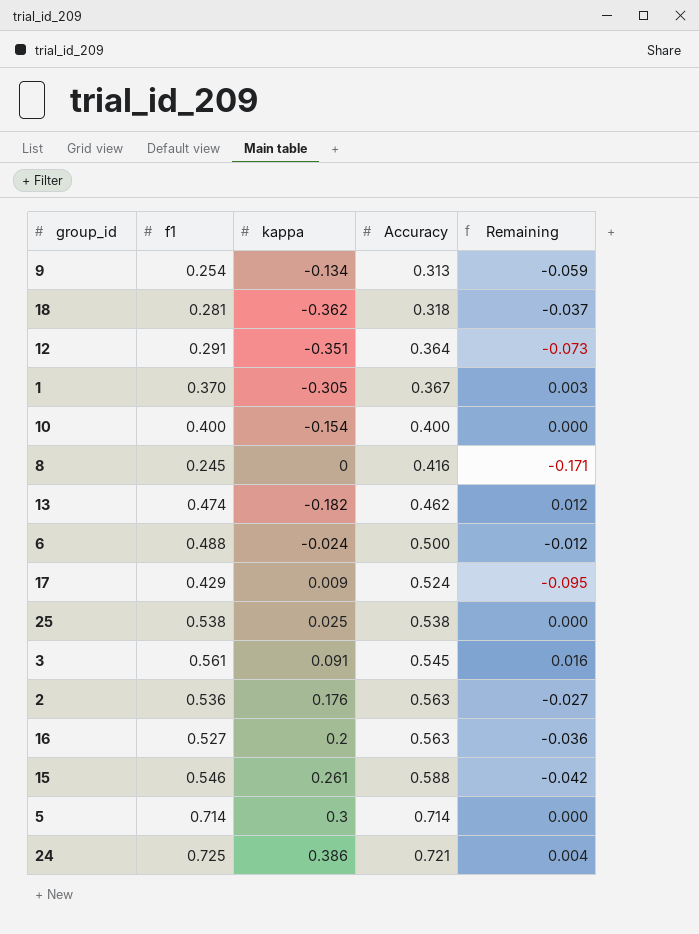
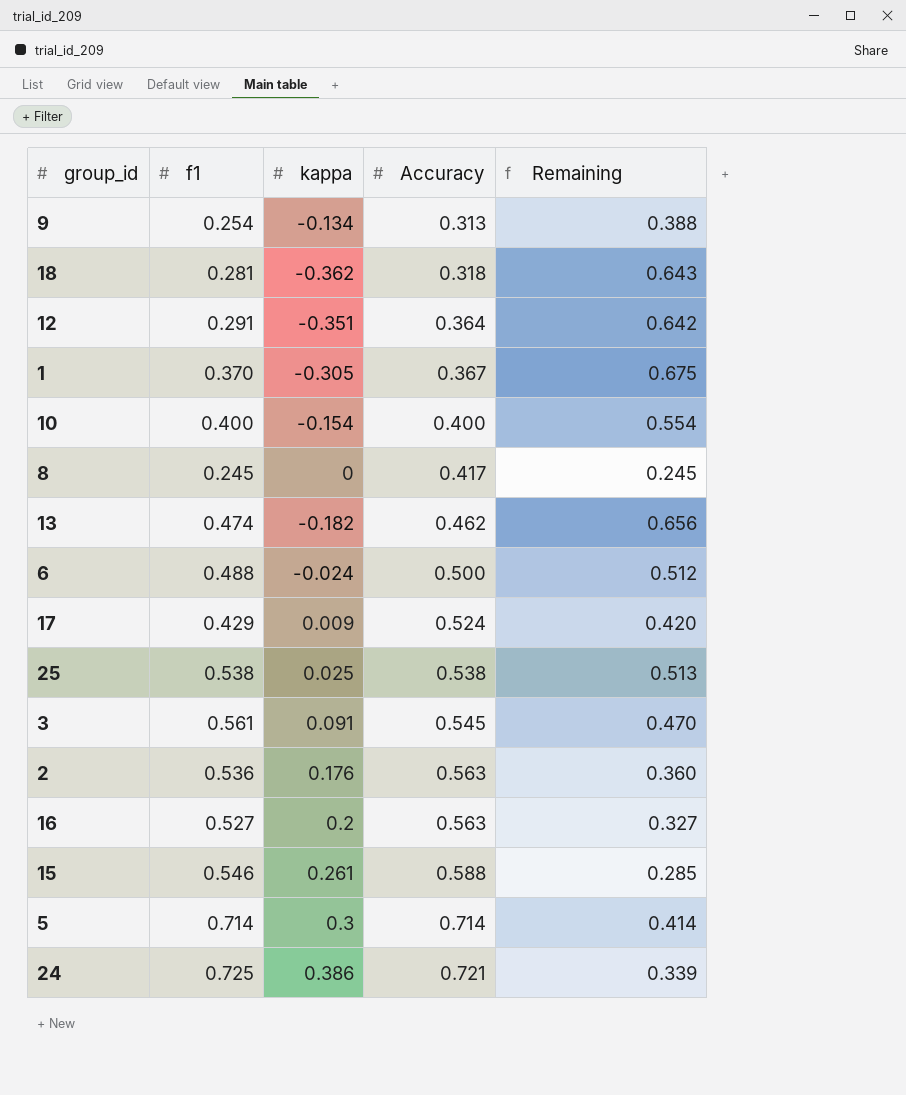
column Remaining | formula: [f1] - [Accuracy] -> [f1] - [kappa]
8 | Accuracy: 0.416 -> 0.417

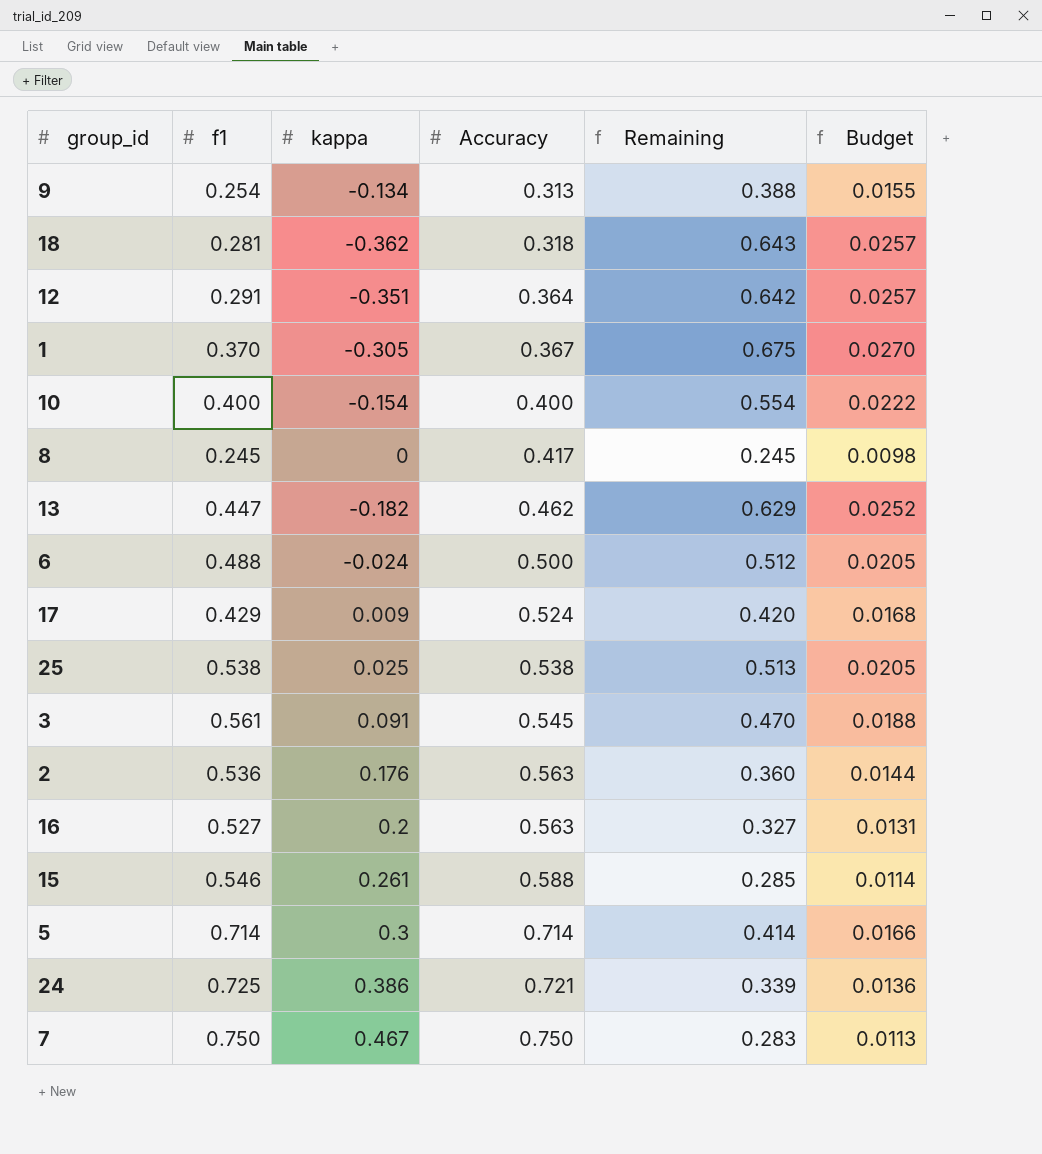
column Budget | formula: none -> [Remaining] * 0.04
13 | f1: 0.474 -> 0.447
13 | Remaining: 0.656 -> 0.629
row 7: none -> 0.750 | 0.467 | 0.750 | 0.283 | 0.0113

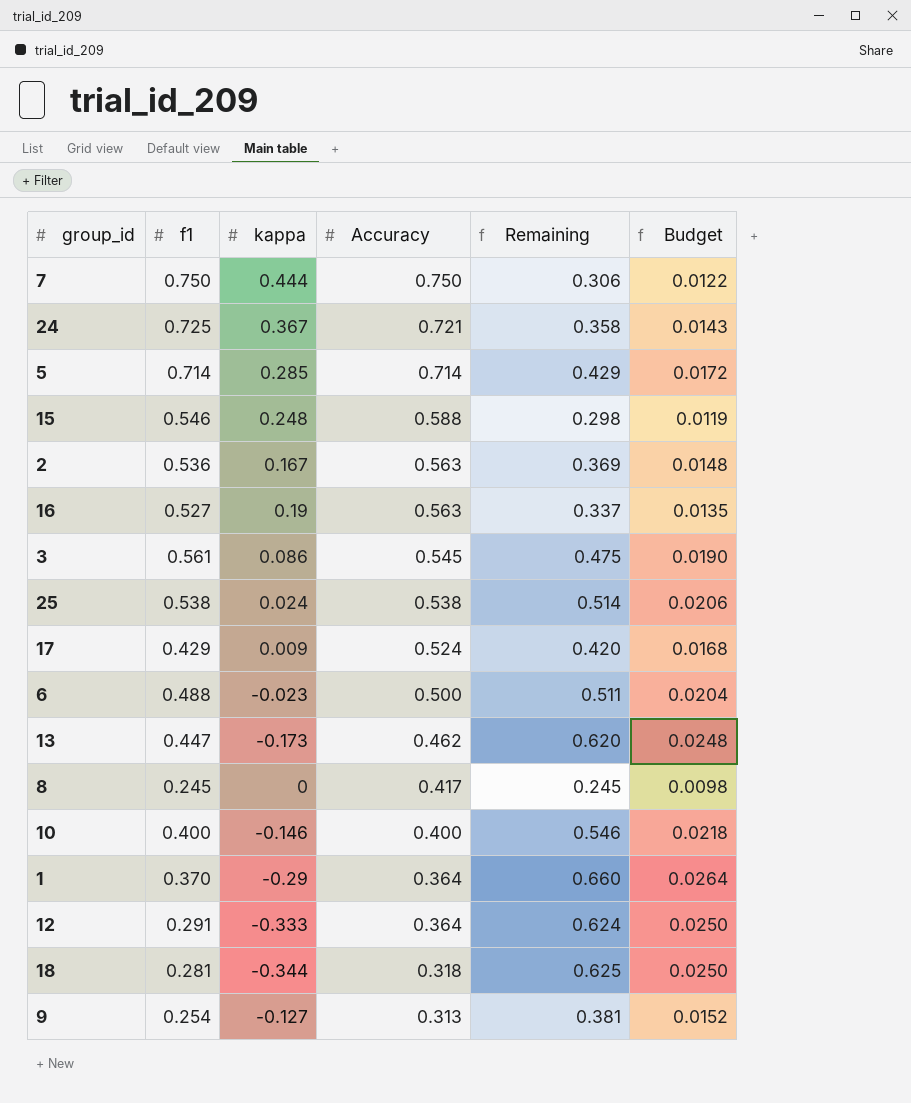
row order: Accuracy ascending -> Accuracy descending
7 | kappa: 0.467 -> 0.444
7 | Remaining: 0.283 -> 0.306
7 | Budget: 0.0113 -> 0.0122
24 | kappa: 0.386 -> 0.367
24 | Remaining: 0.339 -> 0.358
24 | Budget: 0.0136 -> 0.0143
5 | kappa: 0.3 -> 0.285
5 | Remaining: 0.414 -> 0.429
5 | Budget: 0.0166 -> 0.0172
15 | kappa: 0.261 -> 0.248
15 | Remaining: 0.285 -> 0.298
15 | Budget: 0.0114 -> 0.0119
2 | kappa: 0.176 -> 0.167
2 | Remaining: 0.360 -> 0.369
2 | Budget: 0.0144 -> 0.0148
16 | kappa: 0.2 -> 0.19
16 | Remaining: 0.327 -> 0.337
16 | Budget: 0.0131 -> 0.0135
3 | kappa: 0.091 -> 0.086
3 | Remaining: 0.470 -> 0.475
3 | Budget: 0.0188 -> 0.0190
25 | kappa: 0.025 -> 0.024
25 | Remaining: 0.513 -> 0.514
25 | Budget: 0.0205 -> 0.0206
6 | kappa: -0.024 -> -0.023
6 | Remaining: 0.512 -> 0.511
6 | Budget: 0.0205 -> 0.0204
13 | kappa: -0.182 -> -0.173
13 | Remaining: 0.629 -> 0.620
13 | Budget: 0.0252 -> 0.0248
10 | kappa: -0.154 -> -0.146
10 | Remaining: 0.554 -> 0.546
10 | Budget: 0.0222 -> 0.0218
1 | kappa: -0.305 -> -0.29
1 | Accuracy: 0.367 -> 0.364
1 | Remaining: 0.675 -> 0.660
1 | Budget: 0.0270 -> 0.0264
12 | kappa: -0.351 -> -0.333
12 | Remaining: 0.642 -> 0.624
12 | Budget: 0.0257 -> 0.0250
18 | kappa: -0.362 -> -0.344
18 | Remaining: 0.643 -> 0.625
18 | Budget: 0.0257 -> 0.0250
9 | kappa: -0.134 -> -0.127
9 | Remaining: 0.388 -> 0.381
9 | Budget: 0.0155 -> 0.0152

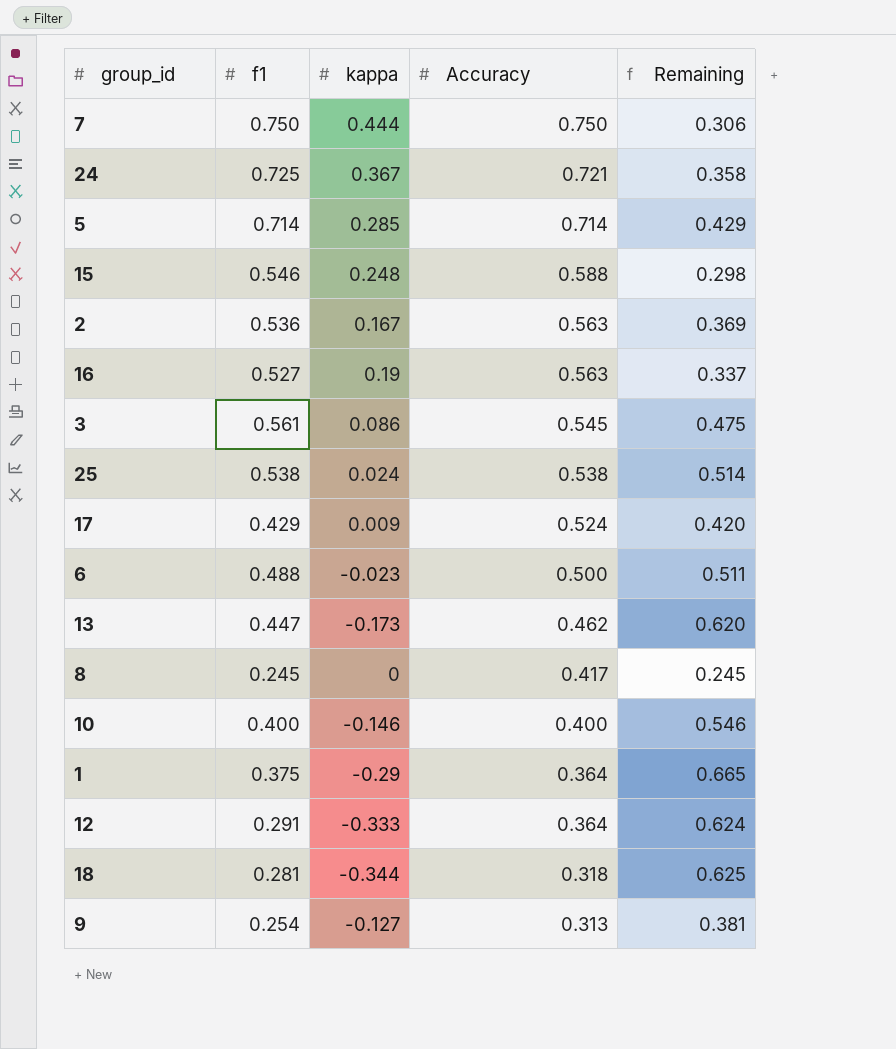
column Budget | formula: [Remaining] * 0.04 -> none
1 | f1: 0.370 -> 0.375
1 | Remaining: 0.660 -> 0.665

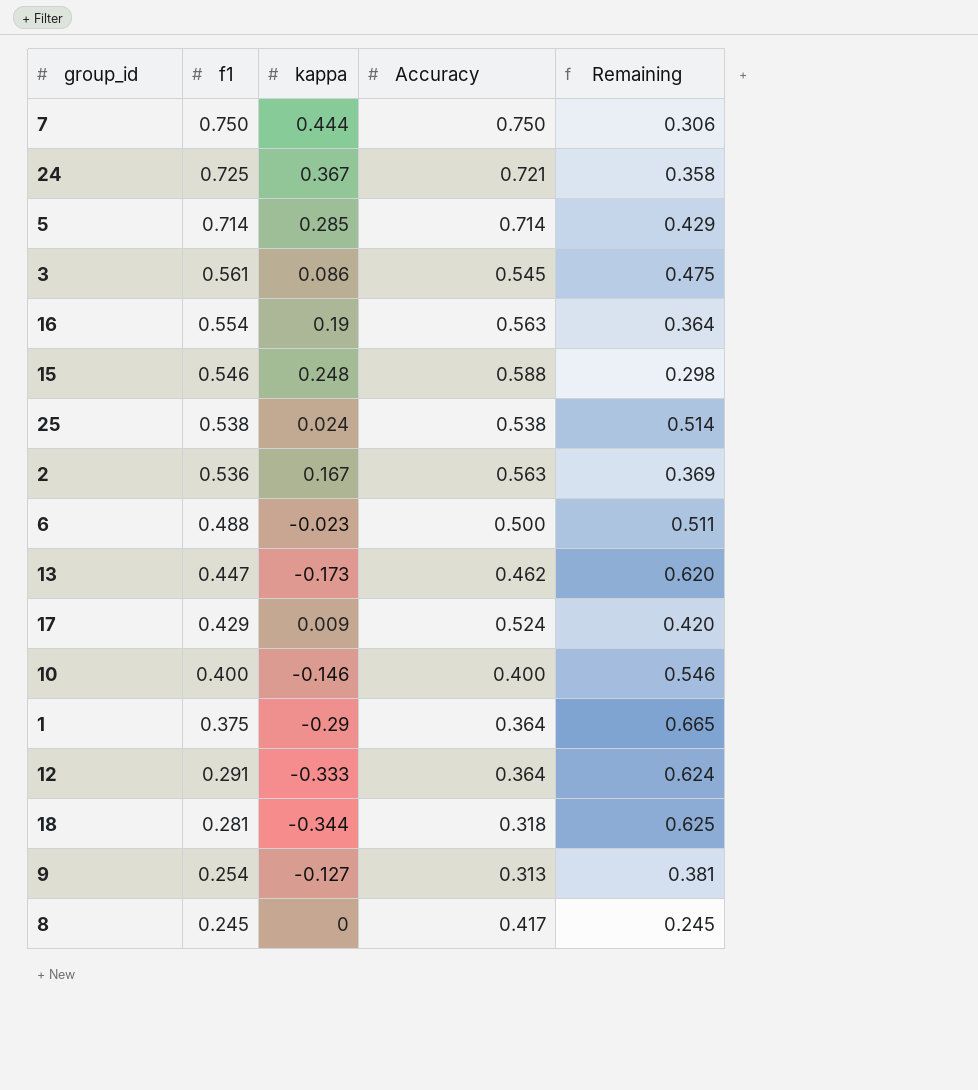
row order: Accuracy descending -> f1 descending
16 | f1: 0.527 -> 0.554
16 | Remaining: 0.337 -> 0.364

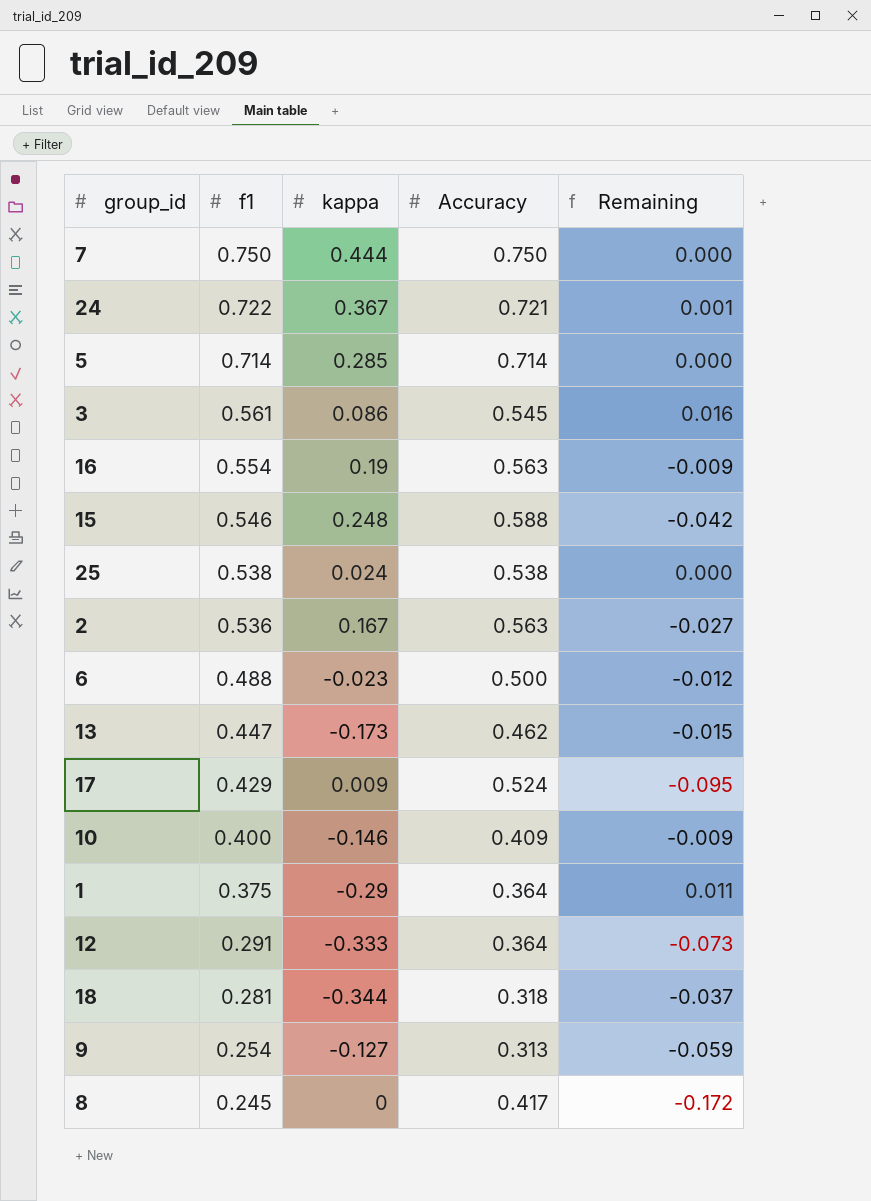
column Remaining | formula: [f1] - [kappa] -> [f1] - [Accuracy]
24 | f1: 0.725 -> 0.722
10 | Accuracy: 0.400 -> 0.409

